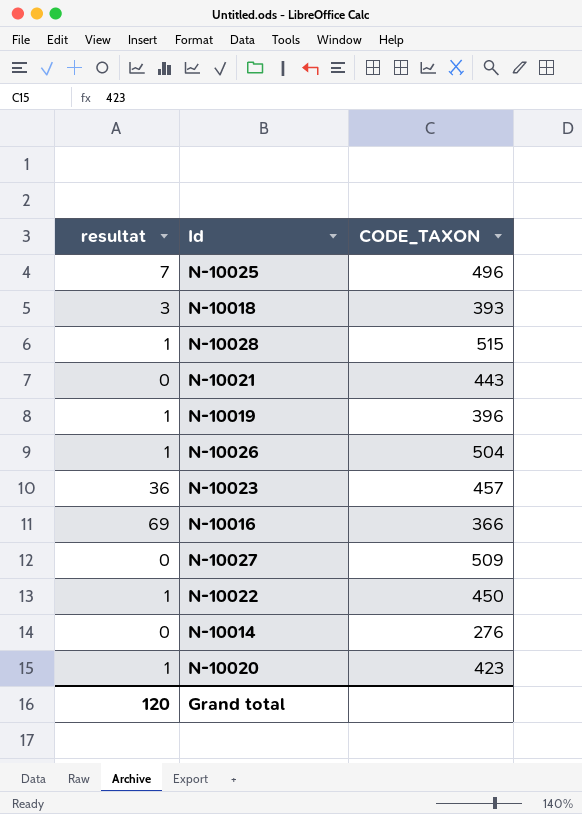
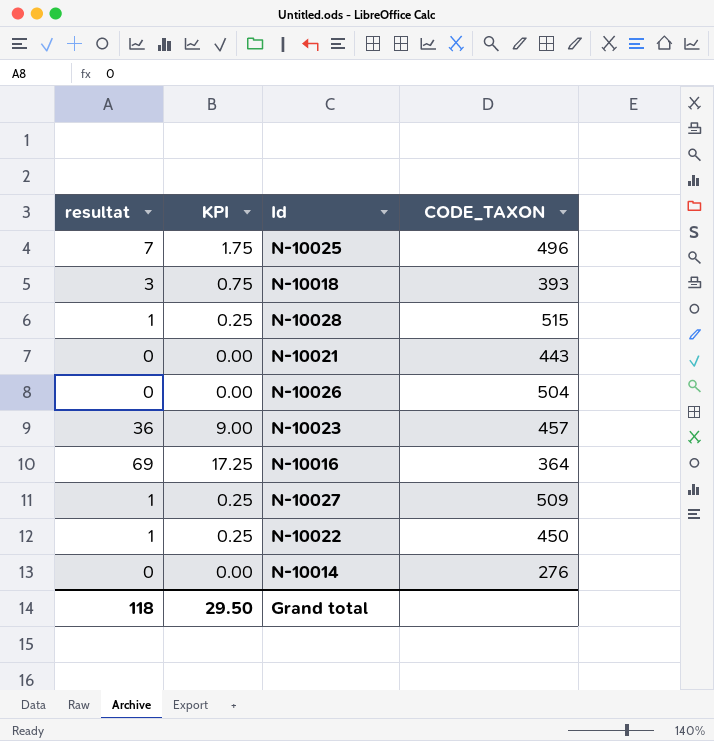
column KPI | formula: none -> [resultat] * 0.25
row N-10019: 1 | 396 -> none
row N-10020: 1 | 423 -> none
N-10026 | resultat: 1 -> 0
N-10016 | CODE_TAXON: 366 -> 364
N-10027 | resultat: 0 -> 1
Grand total | resultat: 120 -> 118

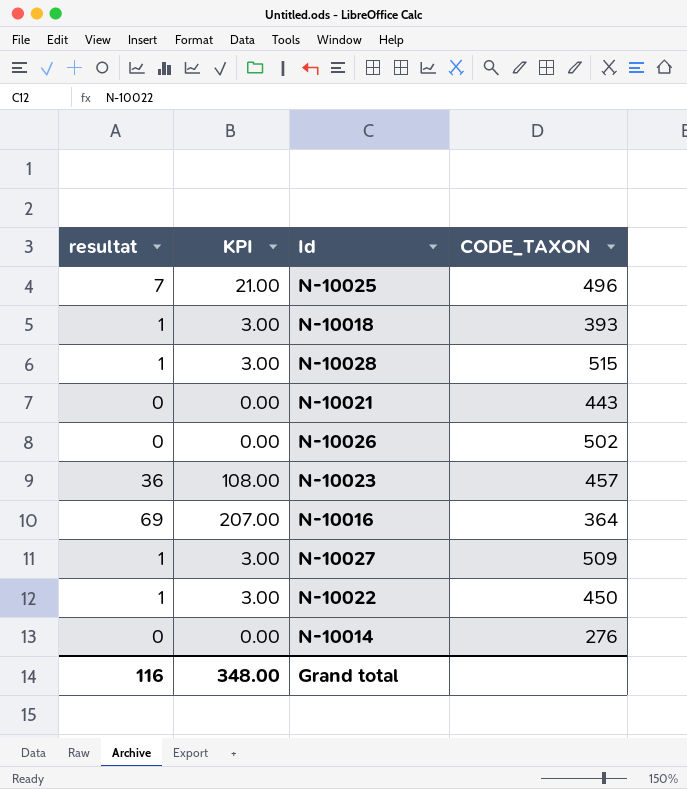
column KPI | formula: [resultat] * 0.25 -> [resultat] * 3
N-10018 | resultat: 3 -> 1
N-10026 | CODE_TAXON: 504 -> 502
Grand total | resultat: 118 -> 116
Grand total | KPI: 29.50 -> 348.00

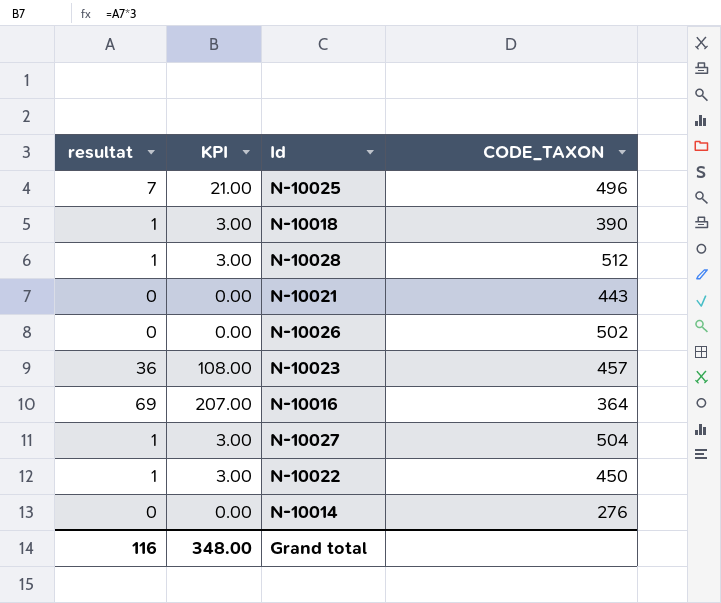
N-10018 | CODE_TAXON: 393 -> 390
N-10028 | CODE_TAXON: 515 -> 512
N-10027 | CODE_TAXON: 509 -> 504

